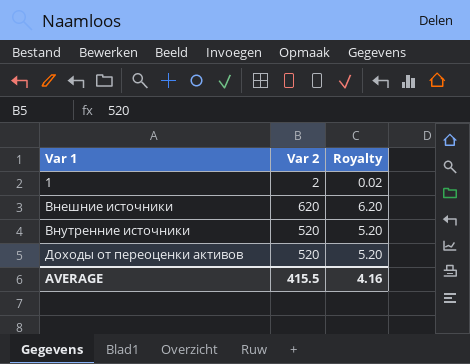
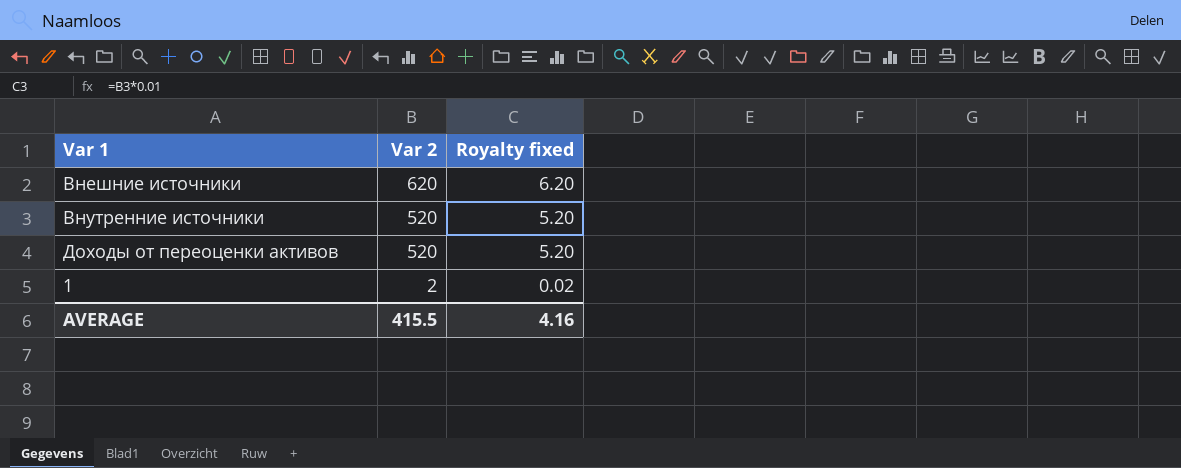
row order: Var 1 ascending -> Var 2 descending
column name: Royalty -> Royalty fixed

